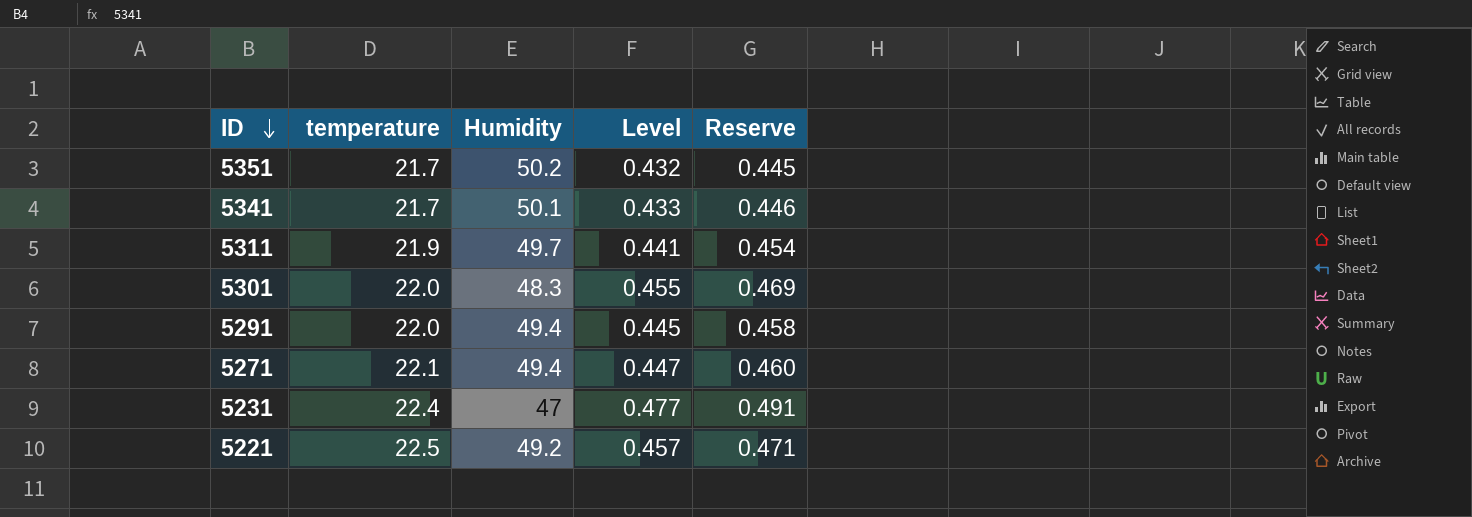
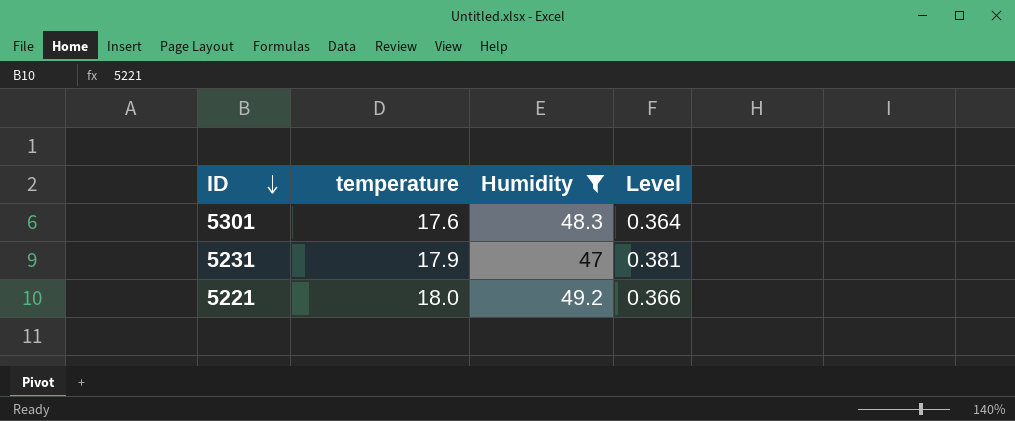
filter: none -> Humidity <= 49.2
column Reserve | formula: [Level] * 1.03 -> none
5301 | temperature: 22.0 -> 17.6
5301 | Level: 0.455 -> 0.364
5231 | temperature: 22.4 -> 17.9
5231 | Level: 0.477 -> 0.381
5221 | temperature: 22.5 -> 18.0
5221 | Level: 0.457 -> 0.366

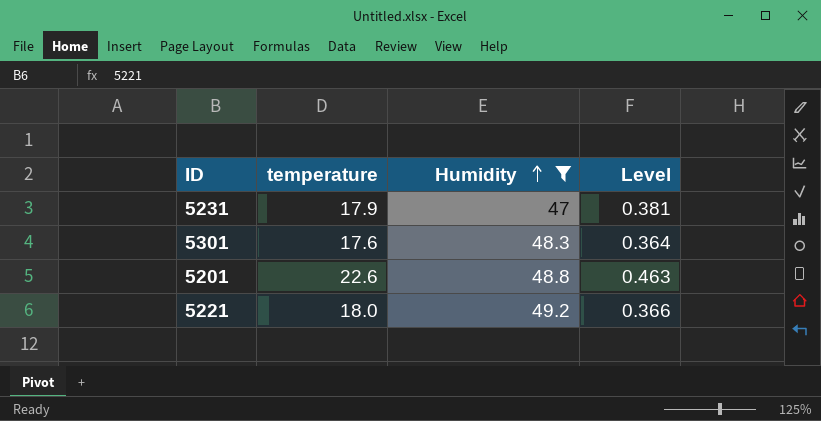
row order: ID descending -> Humidity ascending
row 5201: none -> 22.6 | 48.8 | 0.463

